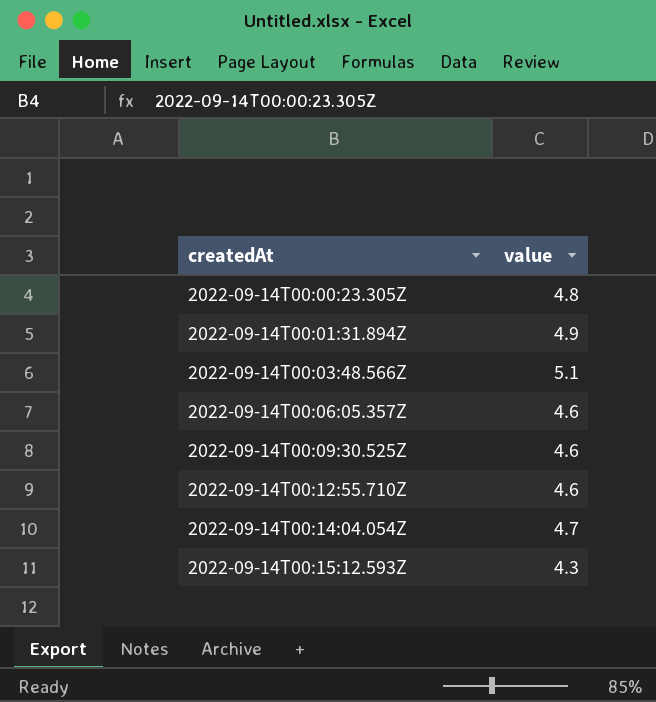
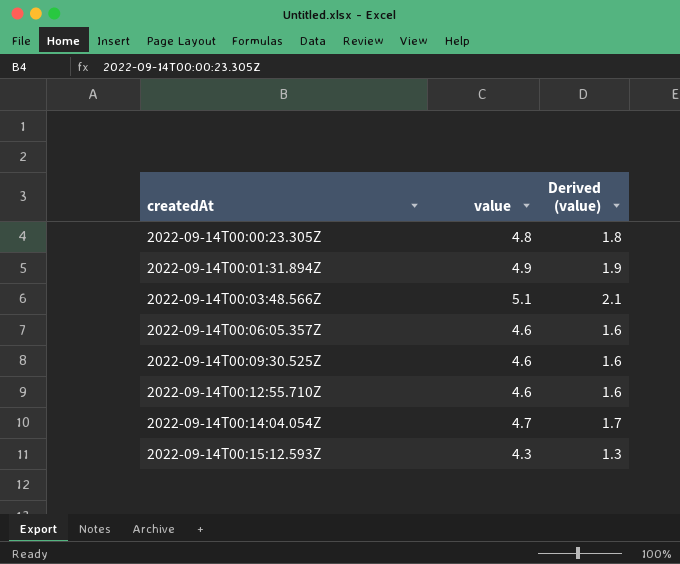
column Derived (value) | formula: none -> [value] - 3

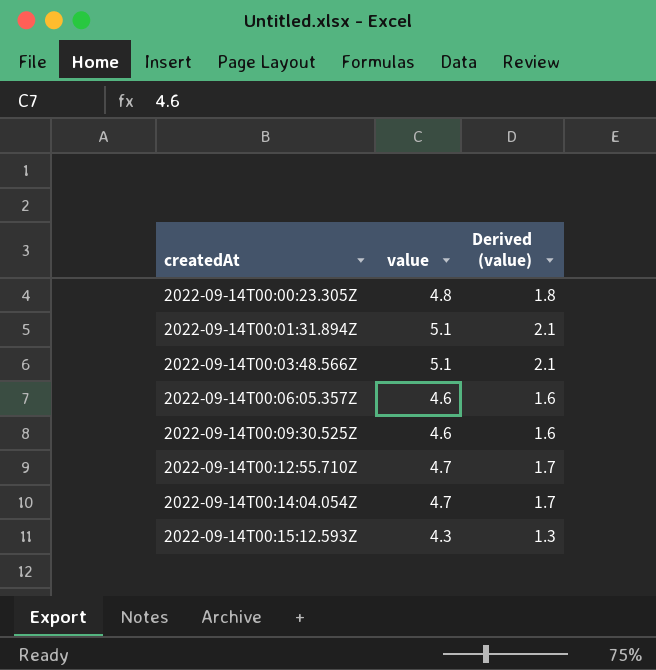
2022-09-14T00:01:31.894Z | value: 4.9 -> 5.1
2022-09-14T00:01:31.894Z | Derived (value): 1.9 -> 2.1
2022-09-14T00:12:55.710Z | value: 4.6 -> 4.7
2022-09-14T00:12:55.710Z | Derived (value): 1.6 -> 1.7

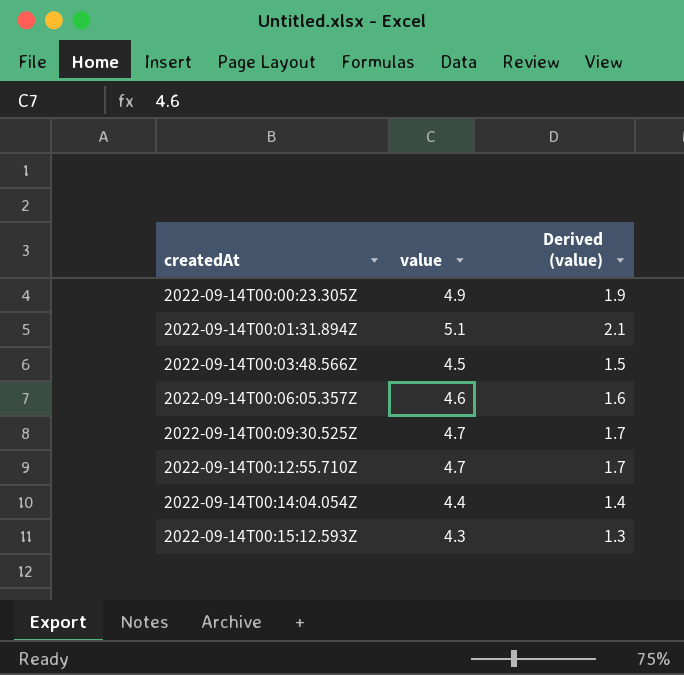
2022-09-14T00:00:23.305Z | value: 4.8 -> 4.9
2022-09-14T00:00:23.305Z | Derived (value): 1.8 -> 1.9
2022-09-14T00:03:48.566Z | value: 5.1 -> 4.5
2022-09-14T00:03:48.566Z | Derived (value): 2.1 -> 1.5
2022-09-14T00:09:30.525Z | value: 4.6 -> 4.7
2022-09-14T00:09:30.525Z | Derived (value): 1.6 -> 1.7
2022-09-14T00:14:04.054Z | value: 4.7 -> 4.4
2022-09-14T00:14:04.054Z | Derived (value): 1.7 -> 1.4

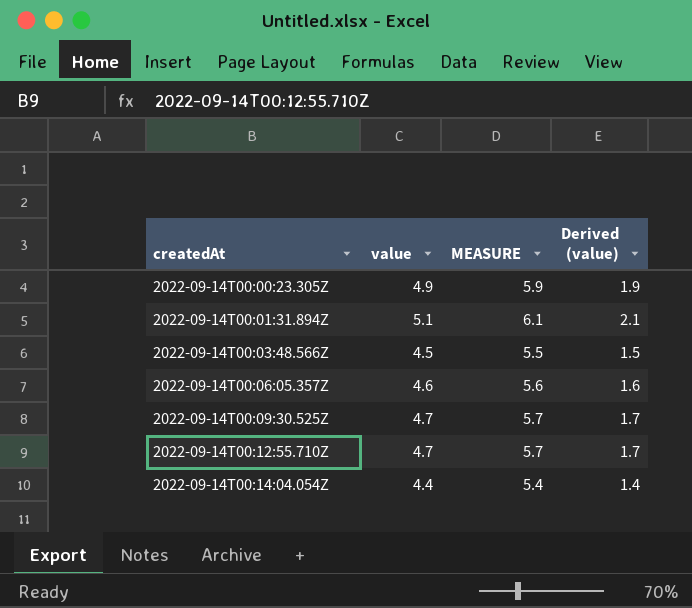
column MEASURE | formula: none -> [value] + 1
row 2022-09-14T00:15:12.593Z: 4.3 | 1.3 -> none

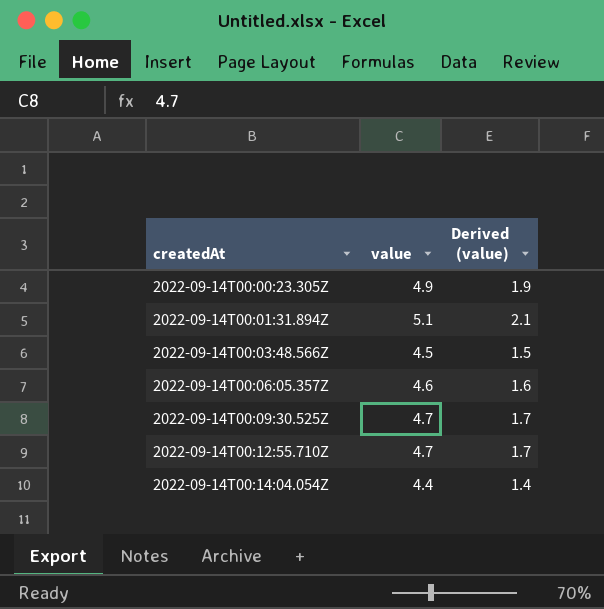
column MEASURE | formula: [value] + 1 -> none

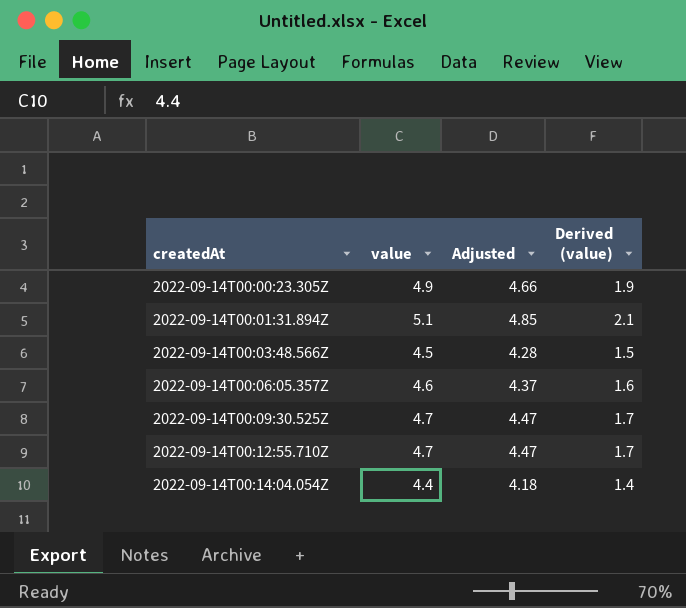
column Adjusted | formula: none -> [value] * 0.95

